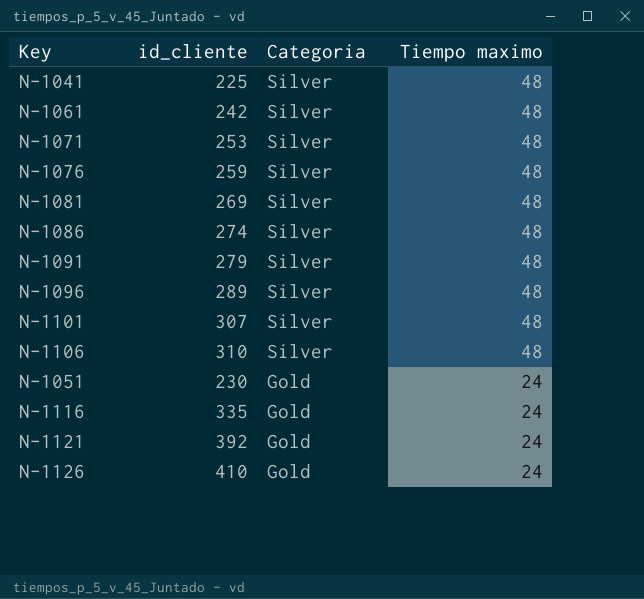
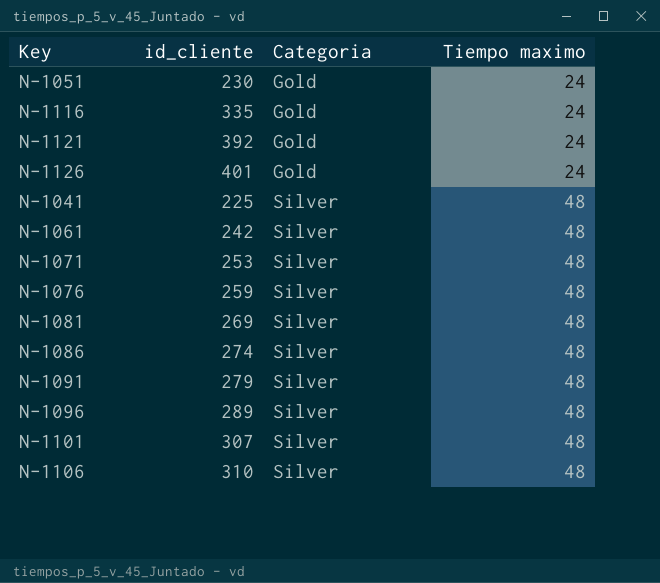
row order: Categoria descending -> Categoria ascending
N-1126 | id_cliente: 410 -> 401

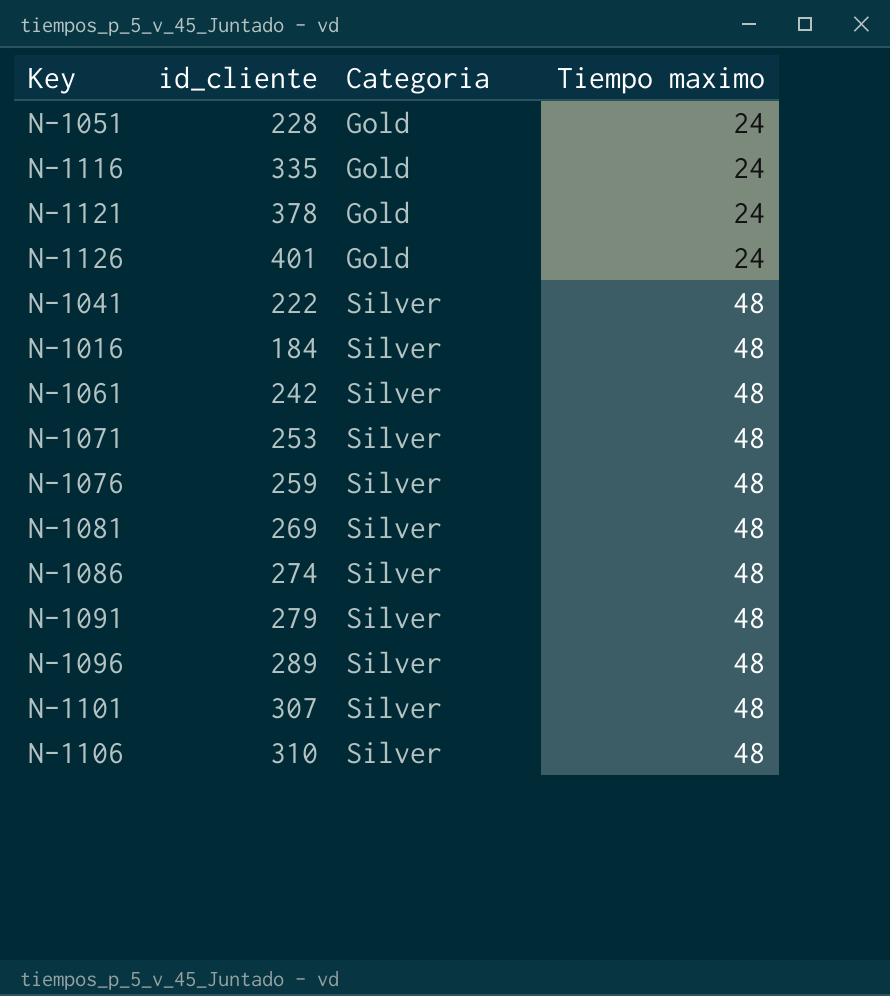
N-1051 | id_cliente: 230 -> 228
N-1121 | id_cliente: 392 -> 378
N-1041 | id_cliente: 225 -> 222
row N-1016: none -> 184 | Silver | 48

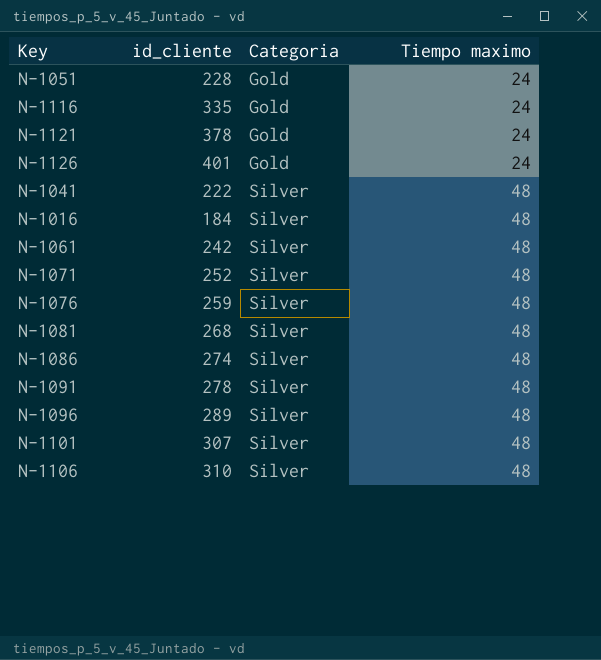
N-1071 | id_cliente: 253 -> 252
N-1081 | id_cliente: 269 -> 268
N-1091 | id_cliente: 279 -> 278

